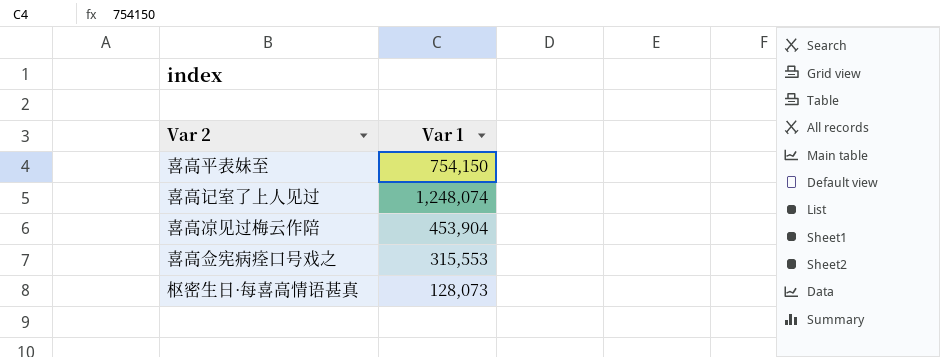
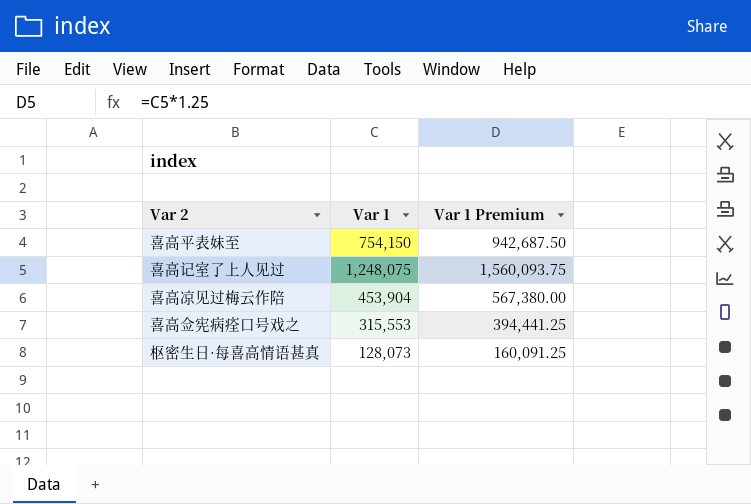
column Var 1 Premium | formula: none -> [Var 1] * 1.25
喜高记室了上人见过 | Var 1: 1,248,074 -> 1,248,075

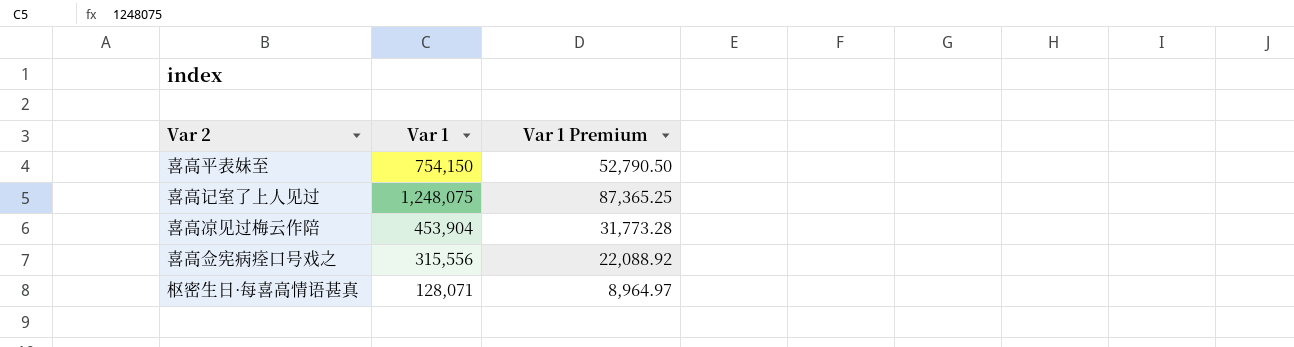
column Var 1 Premium | formula: [Var 1] * 1.25 -> [Var 1] * 0.07
喜高佥宪病痊口号戏之 | Var 1: 315,553 -> 315,556
枢密生日·每喜高情语甚真 | Var 1: 128,073 -> 128,071

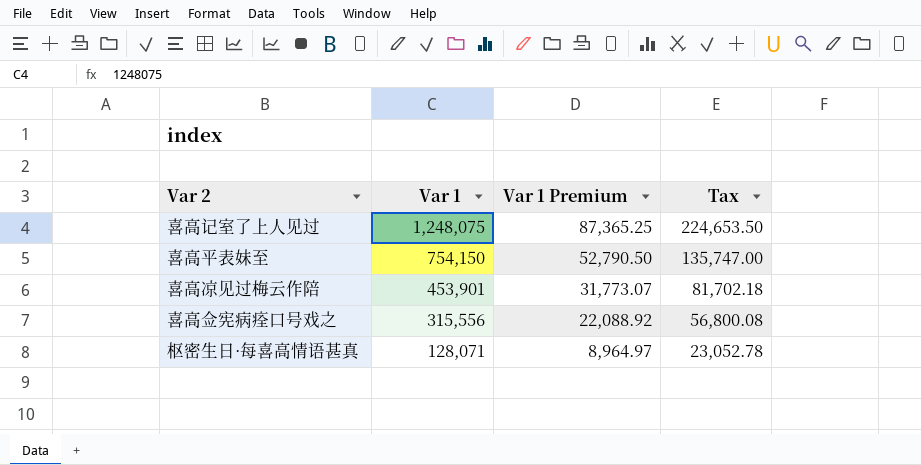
row order: none -> Var 1 descending
column Tax | formula: none -> [Var 1] * 0.18
喜高凉见过梅云作陪 | Var 1: 453,904 -> 453,901
喜高凉见过梅云作陪 | Var 1 Premium: 31,773.28 -> 31,773.07

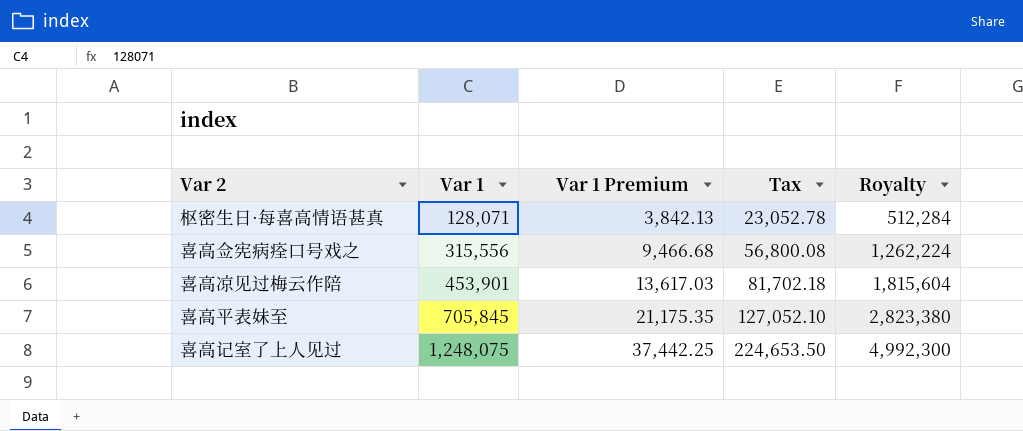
row order: Var 1 descending -> Var 1 ascending
column Var 1 Premium | formula: [Var 1] * 0.07 -> [Var 1] * 0.03
column Royalty | formula: none -> [Var 1] * 4
喜高平表妹至 | Var 1: 754,150 -> 705,845
喜高平表妹至 | Tax: 135,747.00 -> 127,052.10

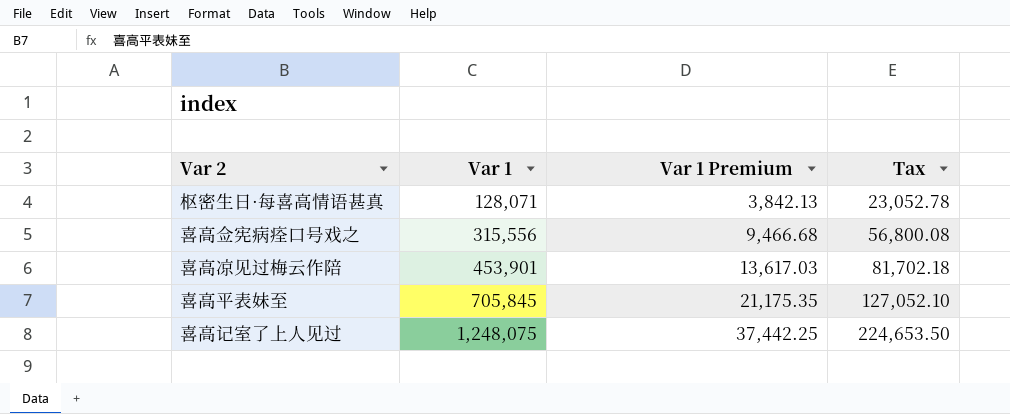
column Royalty | formula: [Var 1] * 4 -> none

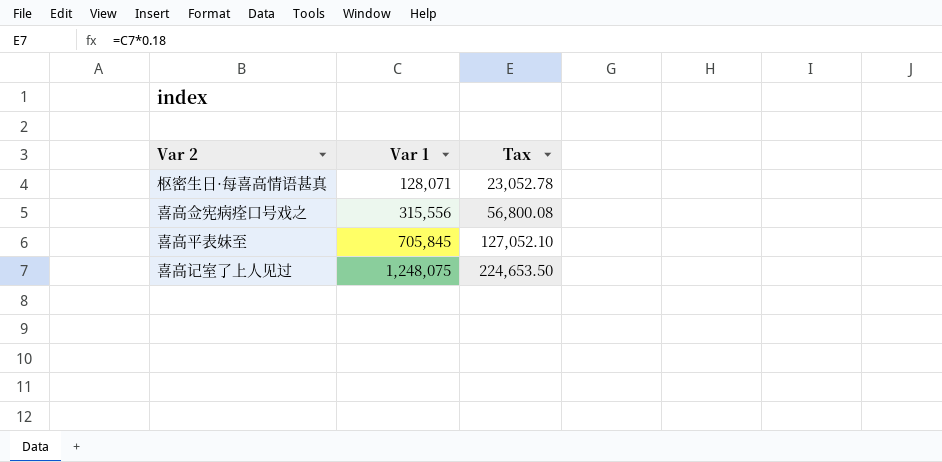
column Var 1 Premium | formula: [Var 1] * 0.03 -> none
row 喜高凉见过梅云作陪: 453,901 | 13,617.03 | 81,702.18 -> none

